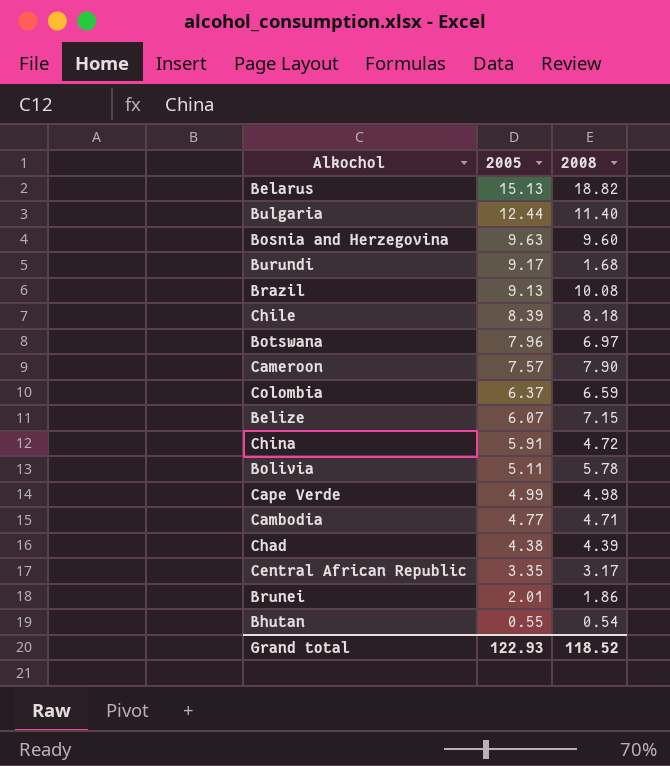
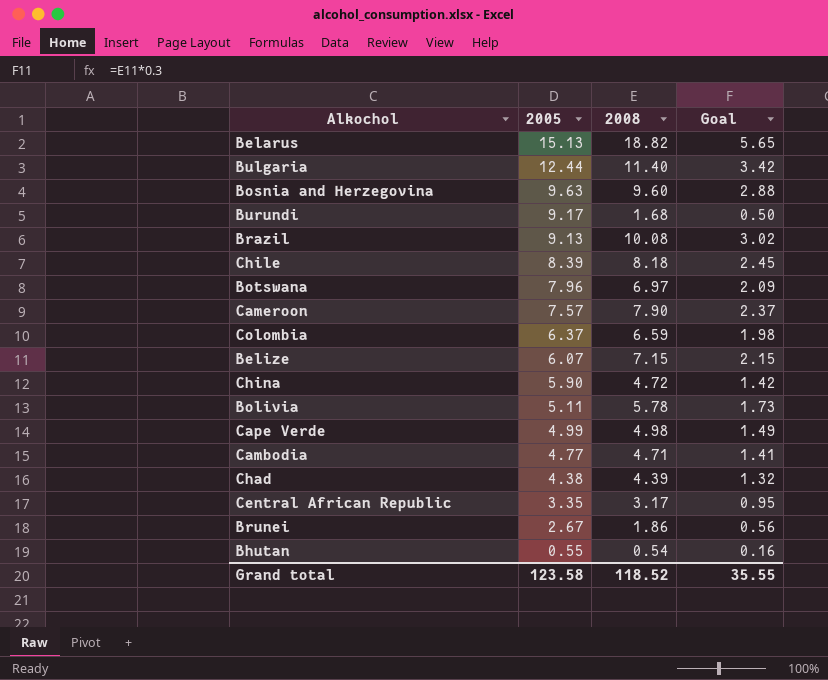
column Goal | formula: none -> [2008] * 0.3
China | 2005: 5.91 -> 5.90
Brunei | 2005: 2.01 -> 2.67
Grand total | 2005: 122.93 -> 123.58

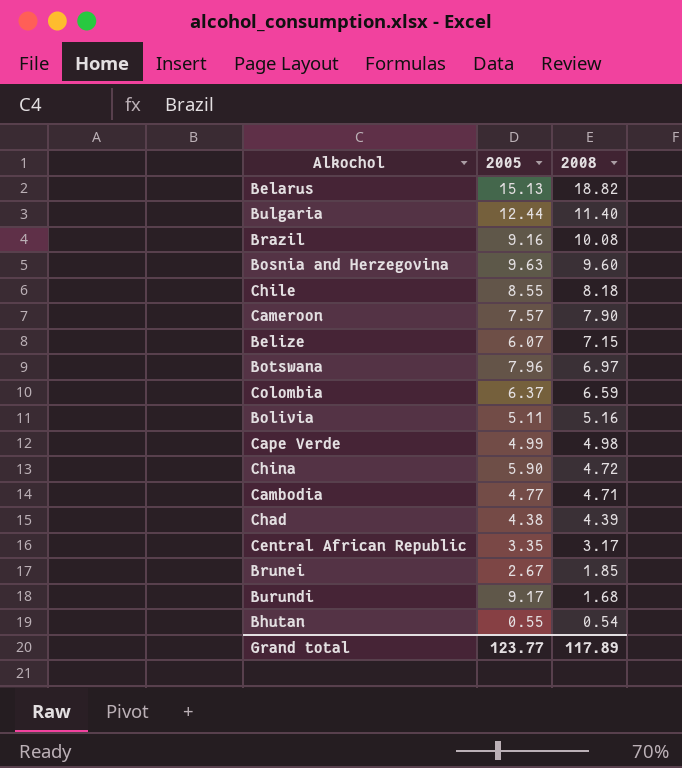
row order: 2005 descending -> 2008 descending
column Goal | formula: [2008] * 0.3 -> none
Brazil | 2005: 9.13 -> 9.16
Chile | 2005: 8.39 -> 8.55
Bolivia | 2008: 5.78 -> 5.16
Brunei | 2008: 1.86 -> 1.85
Grand total | 2005: 123.58 -> 123.77
Grand total | 2008: 118.52 -> 117.89

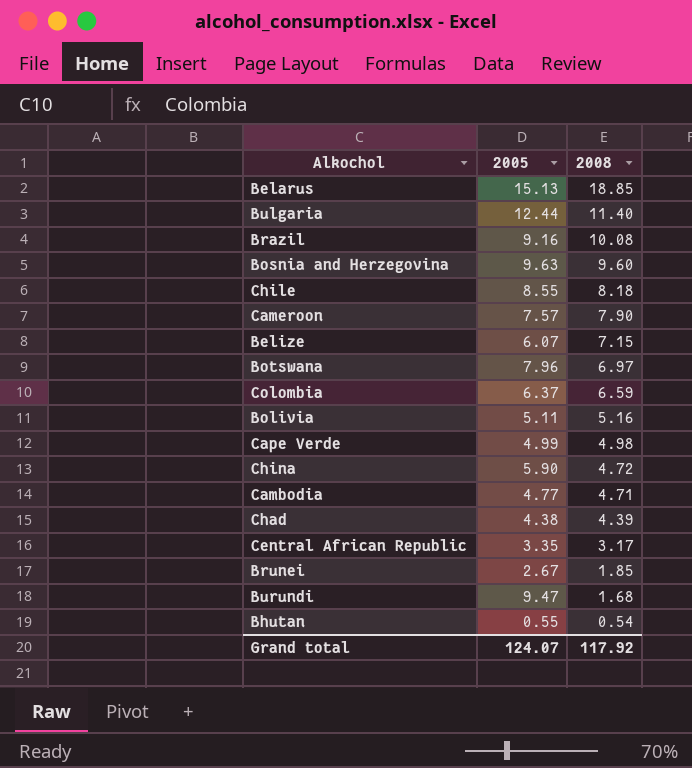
Belarus | 2008: 18.82 -> 18.85
Burundi | 2005: 9.17 -> 9.47
Grand total | 2005: 123.77 -> 124.07
Grand total | 2008: 117.89 -> 117.92

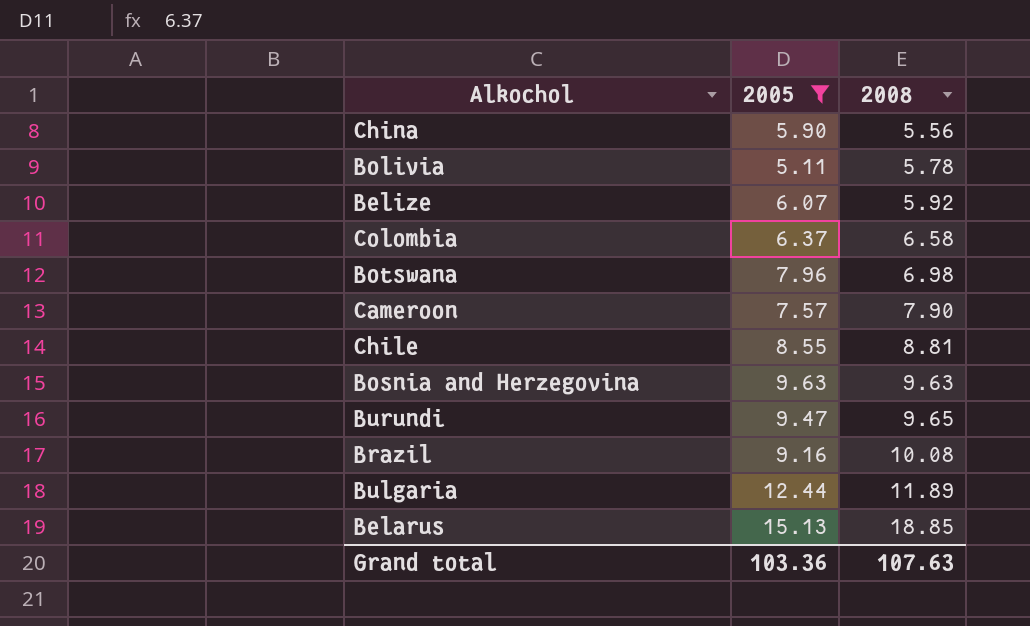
filter: none -> 2005 >= 5.11
row order: 2008 descending -> 2008 ascending
China | 2008: 4.72 -> 5.56
Bolivia | 2008: 5.16 -> 5.78
Belize | 2008: 7.15 -> 5.92
Colombia | 2008: 6.59 -> 6.58
Botswana | 2008: 6.97 -> 6.98
Chile | 2008: 8.18 -> 8.81
Bosnia and Herzegovina | 2008: 9.60 -> 9.63
Burundi | 2008: 1.68 -> 9.65
Bulgaria | 2008: 11.40 -> 11.89
Grand total | 2005: 124.07 -> 103.36
Grand total | 2008: 117.92 -> 107.63

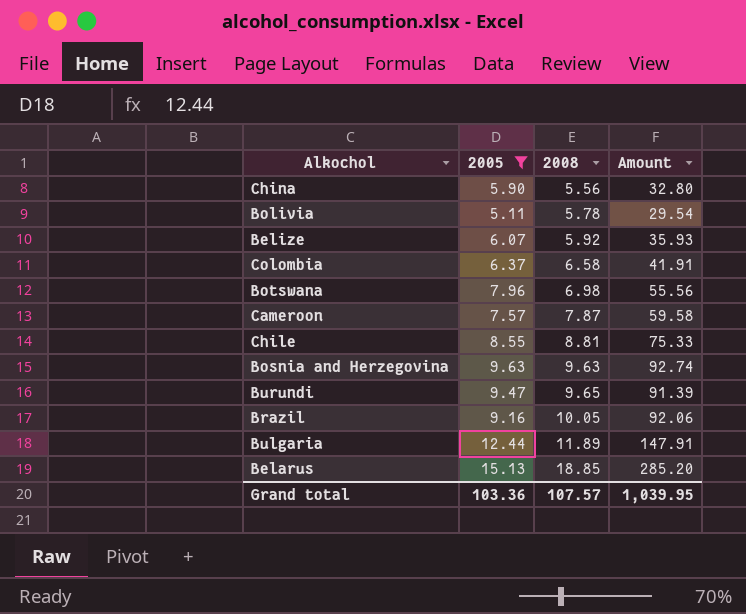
column Amount | formula: none -> [2005] * [2008]
Cameroon | 2008: 7.90 -> 7.87
Brazil | 2008: 10.08 -> 10.05
Grand total | 2008: 107.63 -> 107.57

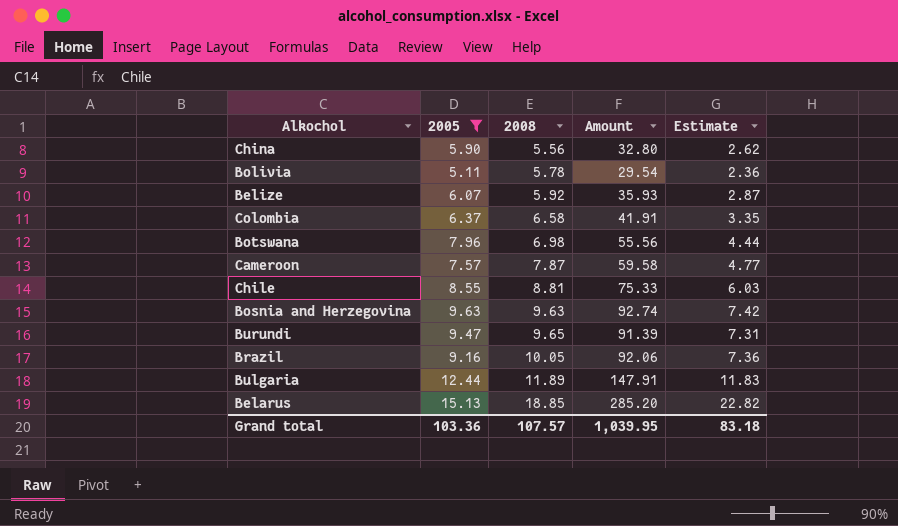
column Estimate | formula: none -> [Amount] * 0.08

